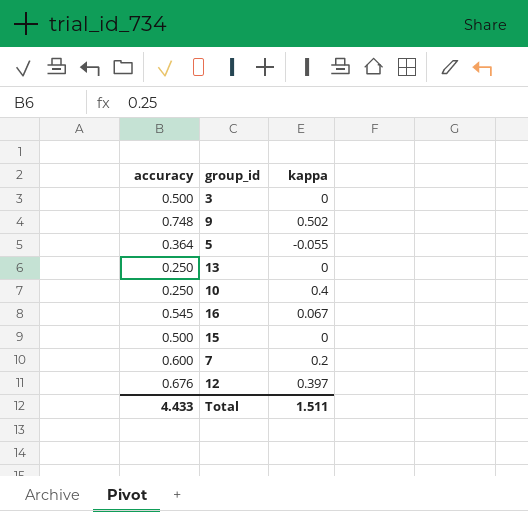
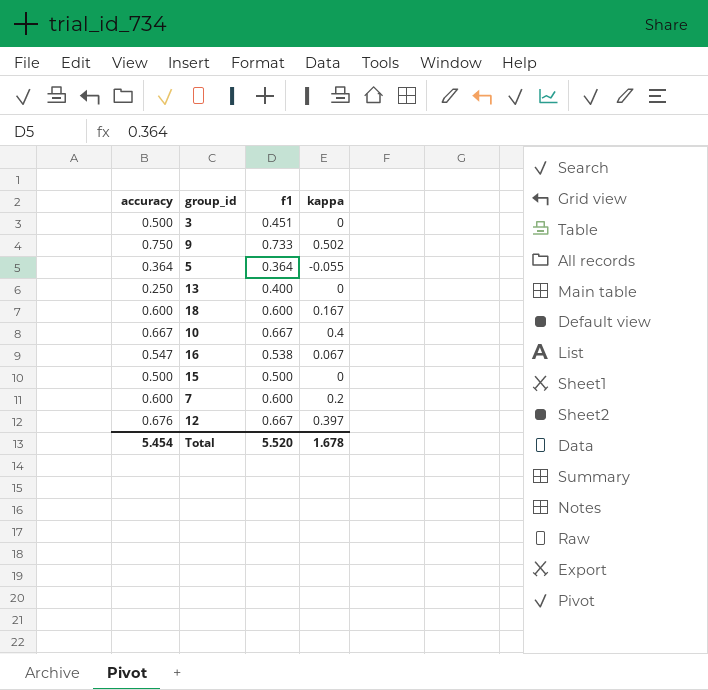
column f1 | position: none -> 3
9 | accuracy: 0.748 -> 0.750
row 18: none -> 0.600 | 0.600 | 0.167
10 | accuracy: 0.250 -> 0.667
16 | accuracy: 0.545 -> 0.547
Total | accuracy: 4.433 -> 5.454
Total | kappa: 1.511 -> 1.678

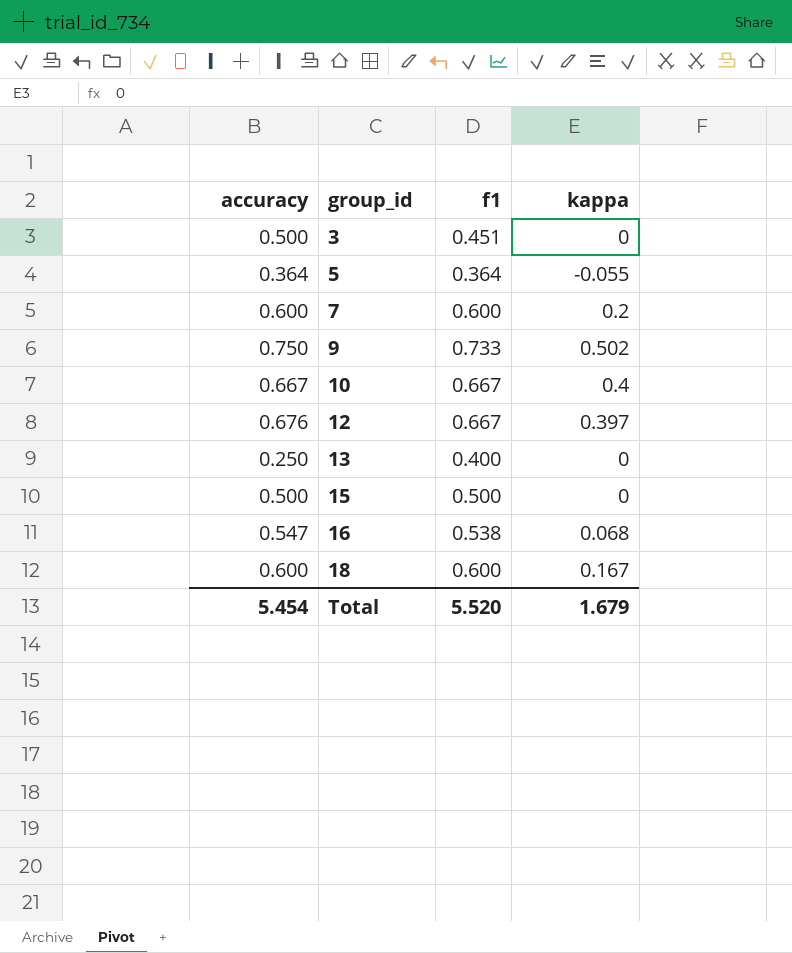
row order: none -> group_id ascending
16 | kappa: 0.067 -> 0.068
Total | kappa: 1.678 -> 1.679

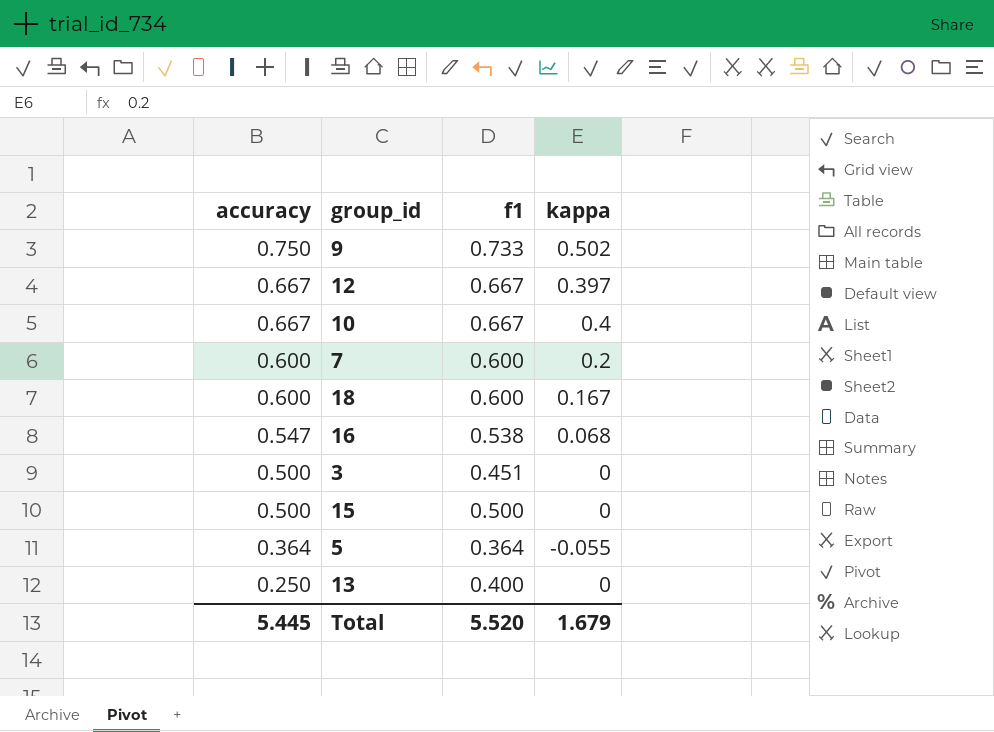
row order: group_id ascending -> accuracy descending
12 | accuracy: 0.676 -> 0.667
Total | accuracy: 5.454 -> 5.445

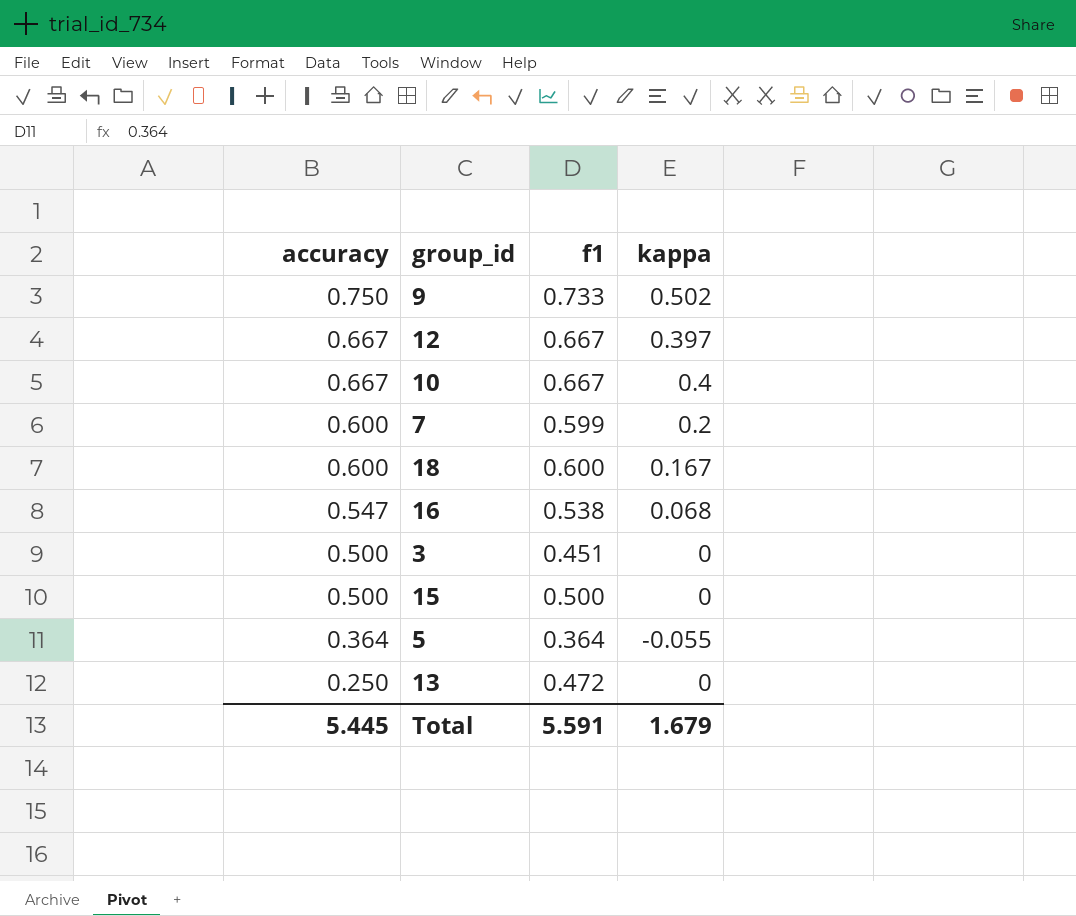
7 | f1: 0.600 -> 0.599
13 | f1: 0.400 -> 0.472
Total | f1: 5.520 -> 5.591

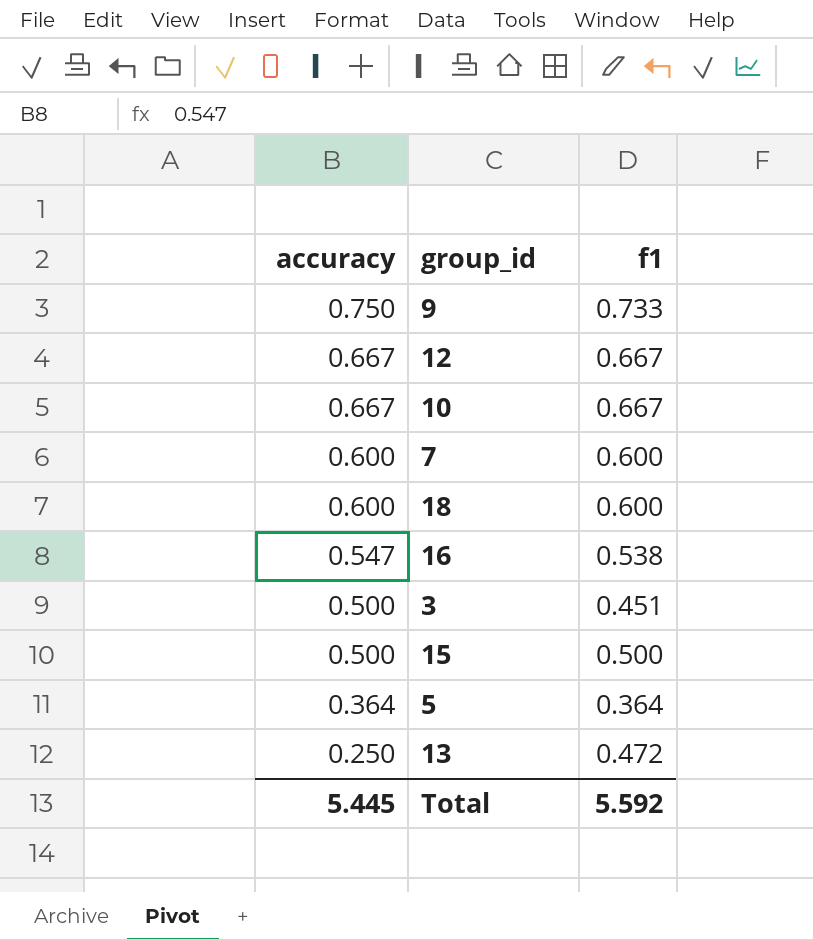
column kappa | position: 4 -> none
7 | f1: 0.599 -> 0.600
Total | f1: 5.591 -> 5.592

